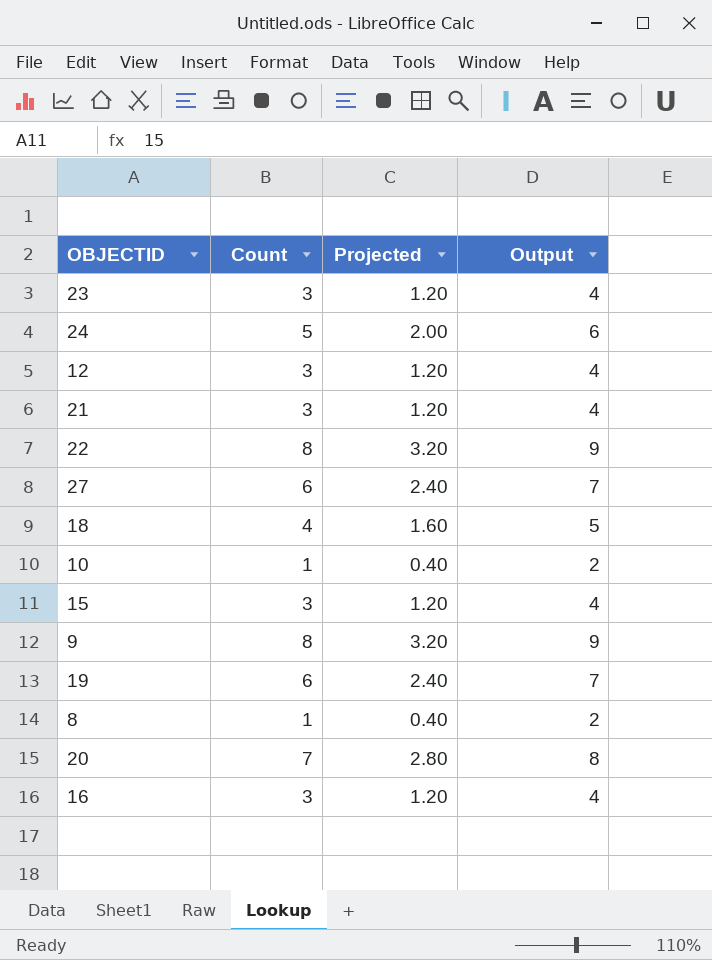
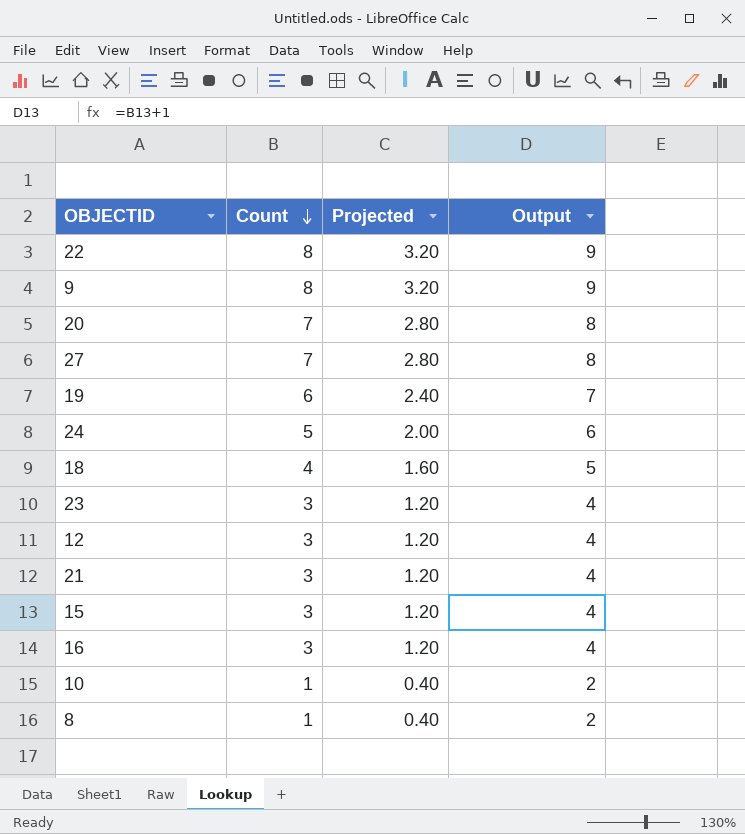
row order: none -> Count descending
27 | Count: 6 -> 7
27 | Projected: 2.40 -> 2.80
27 | Output: 7 -> 8

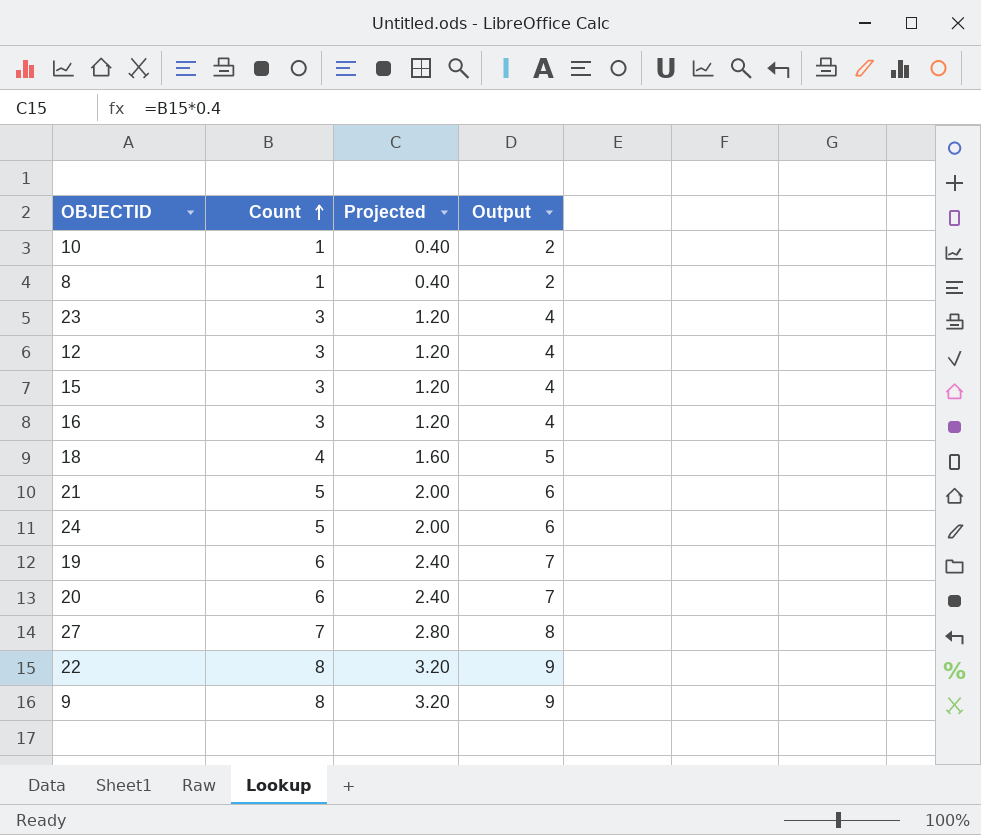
row order: Count descending -> Count ascending
21 | Count: 3 -> 5
21 | Projected: 1.20 -> 2.00
21 | Output: 4 -> 6
20 | Count: 7 -> 6
20 | Projected: 2.80 -> 2.40
20 | Output: 8 -> 7

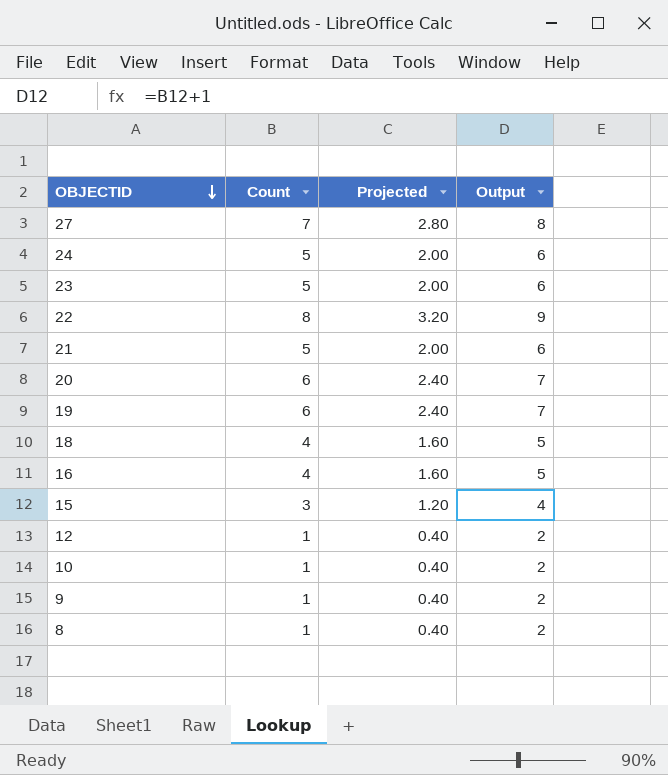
row order: Count ascending -> OBJECTID descending
23 | Count: 3 -> 5
23 | Projected: 1.20 -> 2.00
23 | Output: 4 -> 6
16 | Count: 3 -> 4
16 | Projected: 1.20 -> 1.60
16 | Output: 4 -> 5
12 | Count: 3 -> 1
12 | Projected: 1.20 -> 0.40
12 | Output: 4 -> 2
9 | Count: 8 -> 1
9 | Projected: 3.20 -> 0.40
9 | Output: 9 -> 2

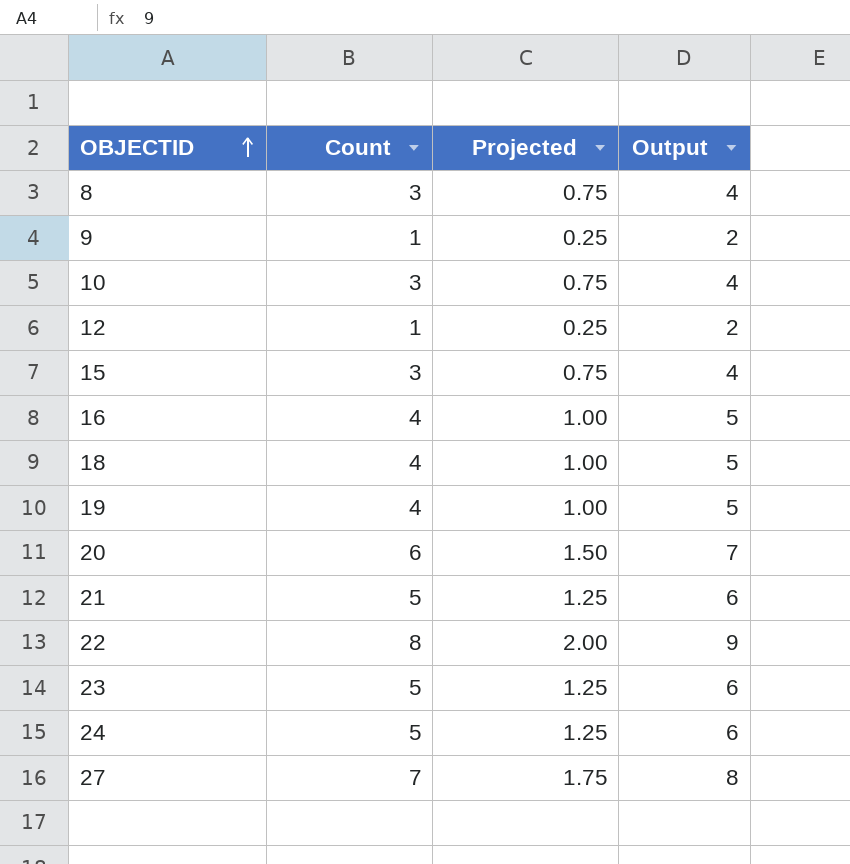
row order: OBJECTID descending -> OBJECTID ascending
column Projected | formula: [Count] * 0.4 -> [Count] * 0.25
8 | Count: 1 -> 3
8 | Output: 2 -> 4
10 | Count: 1 -> 3
10 | Output: 2 -> 4
19 | Count: 6 -> 4
19 | Output: 7 -> 5

